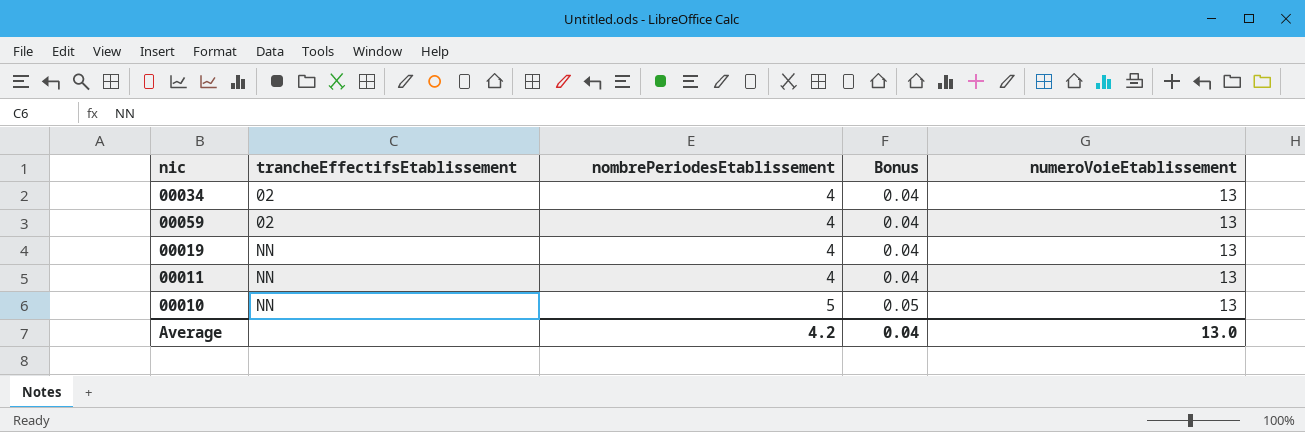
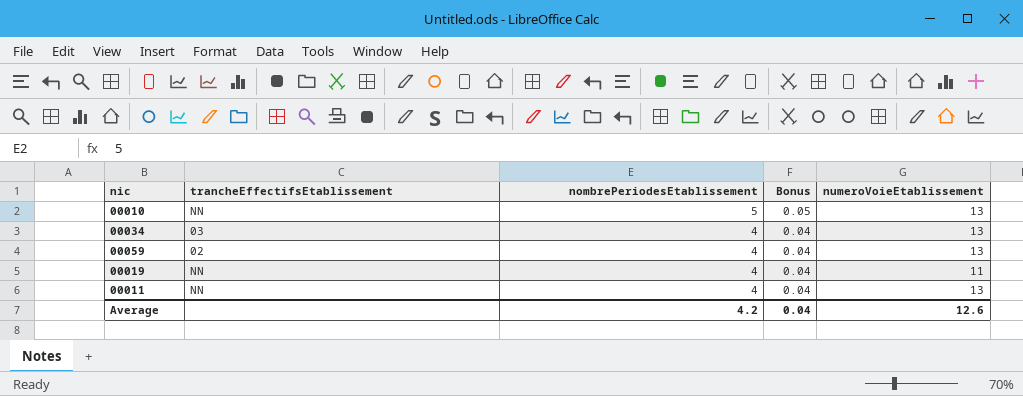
row order: trancheEffectifsEtablissement ascending -> nombrePeriodesEtablissement descending
00034 | trancheEffectifsEtablissement: 02 -> 03
00019 | numeroVoieEtablissement: 13 -> 11
Average | numeroVoieEtablissement: 13.0 -> 12.6

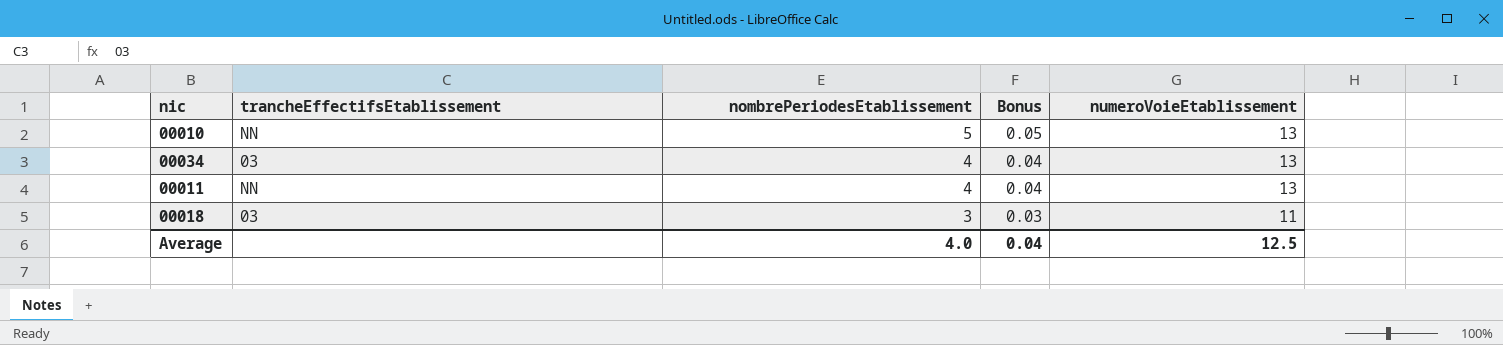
row 00059: 02 | 4 | 0.04 | 13 -> none
row 00019: NN | 4 | 0.04 | 11 -> none
row 00018: none -> 03 | 3 | 0.03 | 11
Average | nombrePeriodesEtablissement: 4.2 -> 4.0
Average | numeroVoieEtablissement: 12.6 -> 12.5

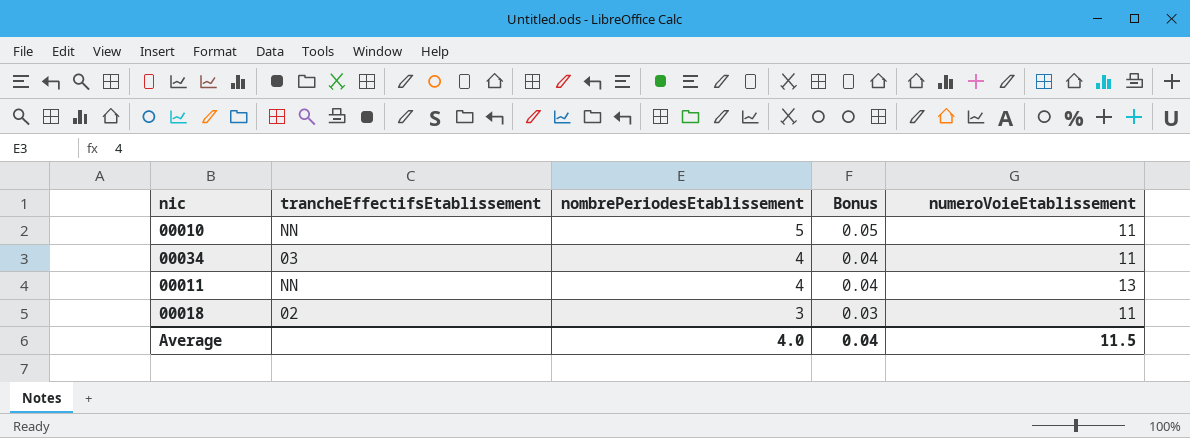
00010 | numeroVoieEtablissement: 13 -> 11
00034 | numeroVoieEtablissement: 13 -> 11
00018 | trancheEffectifsEtablissement: 03 -> 02
Average | numeroVoieEtablissement: 12.5 -> 11.5

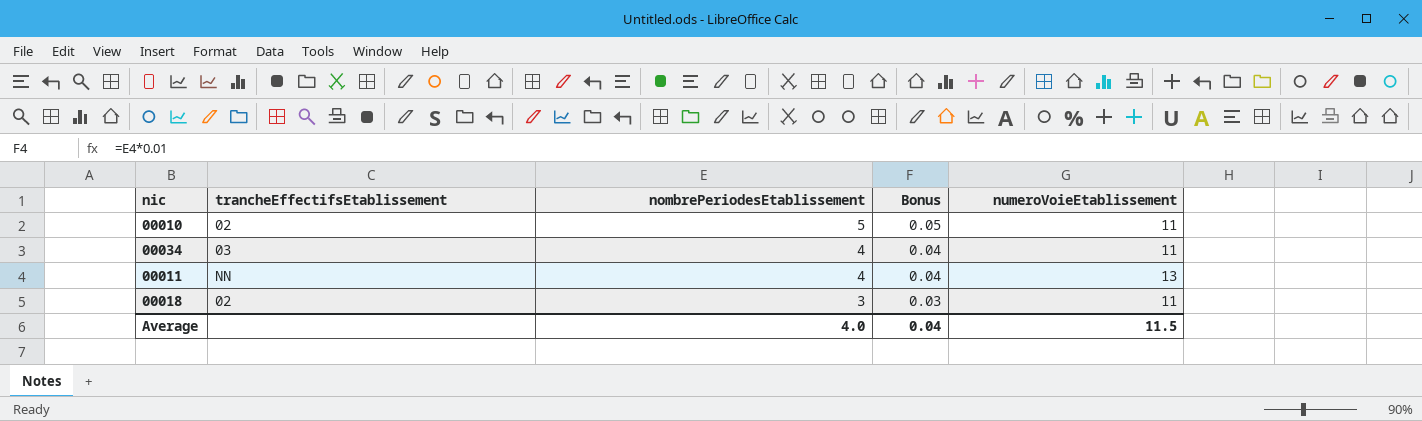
00010 | trancheEffectifsEtablissement: NN -> 02

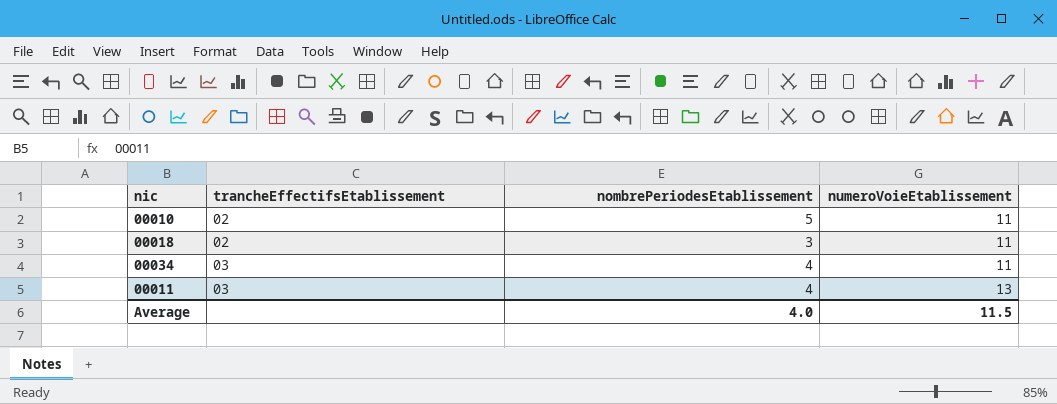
row order: nombrePeriodesEtablissement descending -> trancheEffectifsEtablissement ascending
column Bonus | formula: [nombrePeriodesEtablissement] * 0.01 -> none
00011 | trancheEffectifsEtablissement: NN -> 03

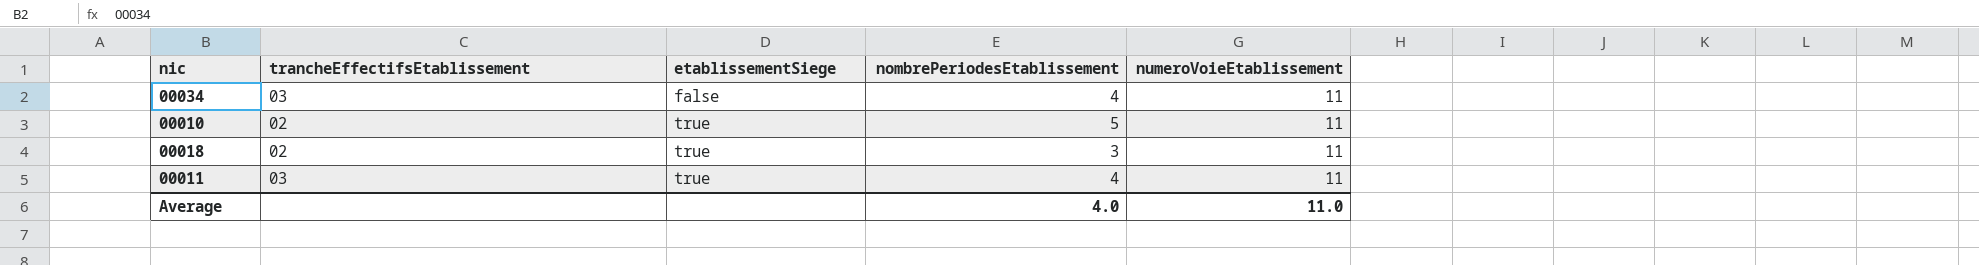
row order: trancheEffectifsEtablissement ascending -> etablissementSiege ascending
column etablissementSiege | position: none -> 3
00011 | numeroVoieEtablissement: 13 -> 11
Average | numeroVoieEtablissement: 11.5 -> 11.0

